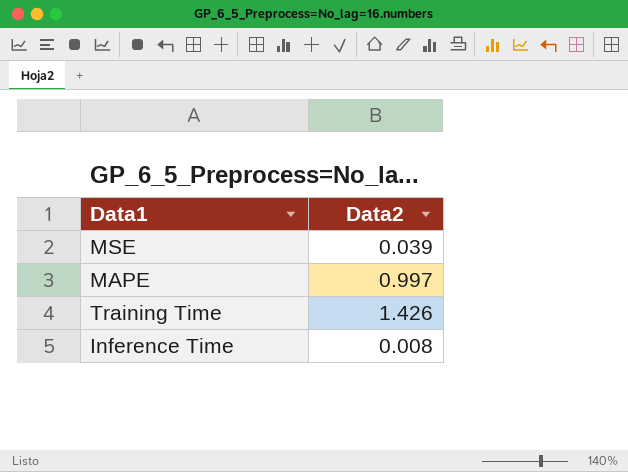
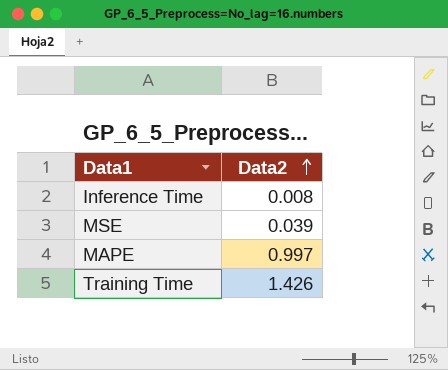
row order: none -> Data2 ascending

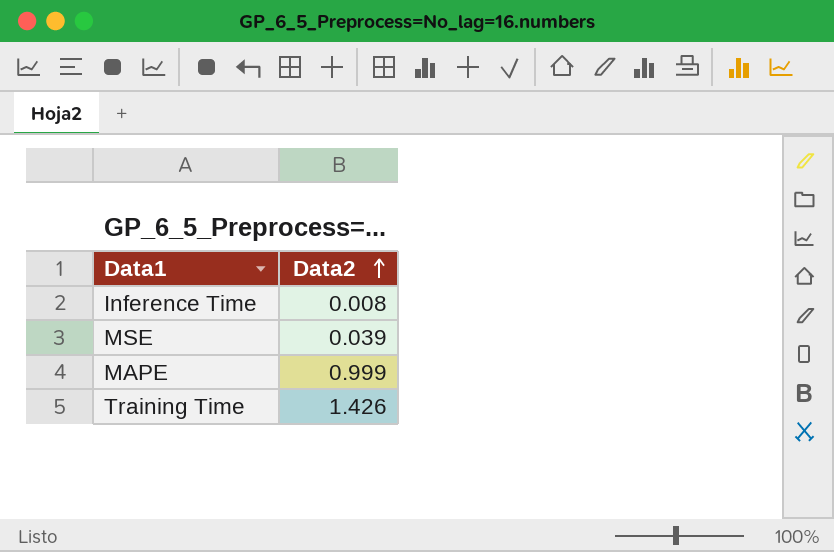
MAPE | Data2: 0.997 -> 0.999

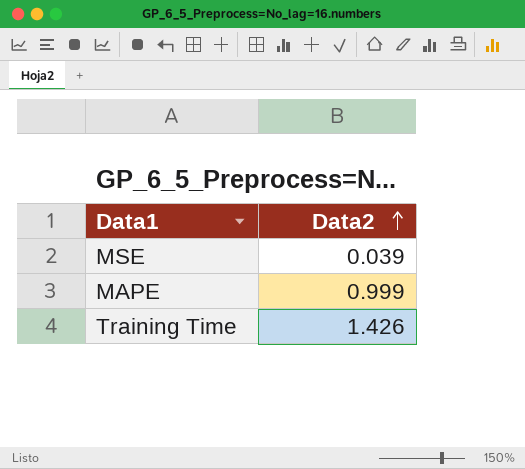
row Inference Time: 0.008 -> none

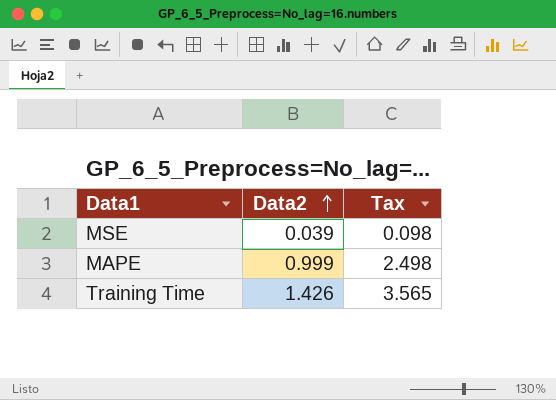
column Tax | formula: none -> [Data2] * 2.5

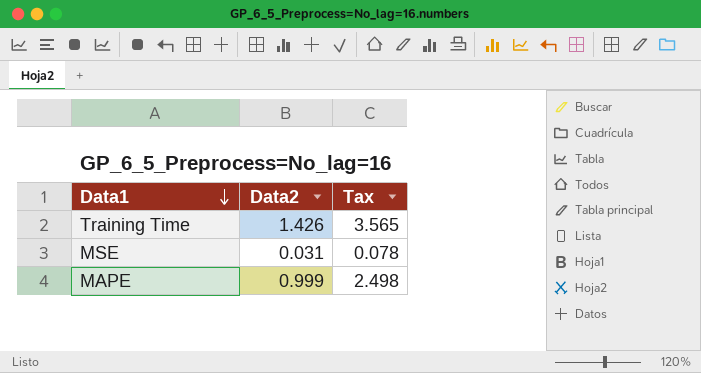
row order: Data2 ascending -> Data1 descending
MSE | Data2: 0.039 -> 0.031
MSE | Tax: 0.098 -> 0.078

